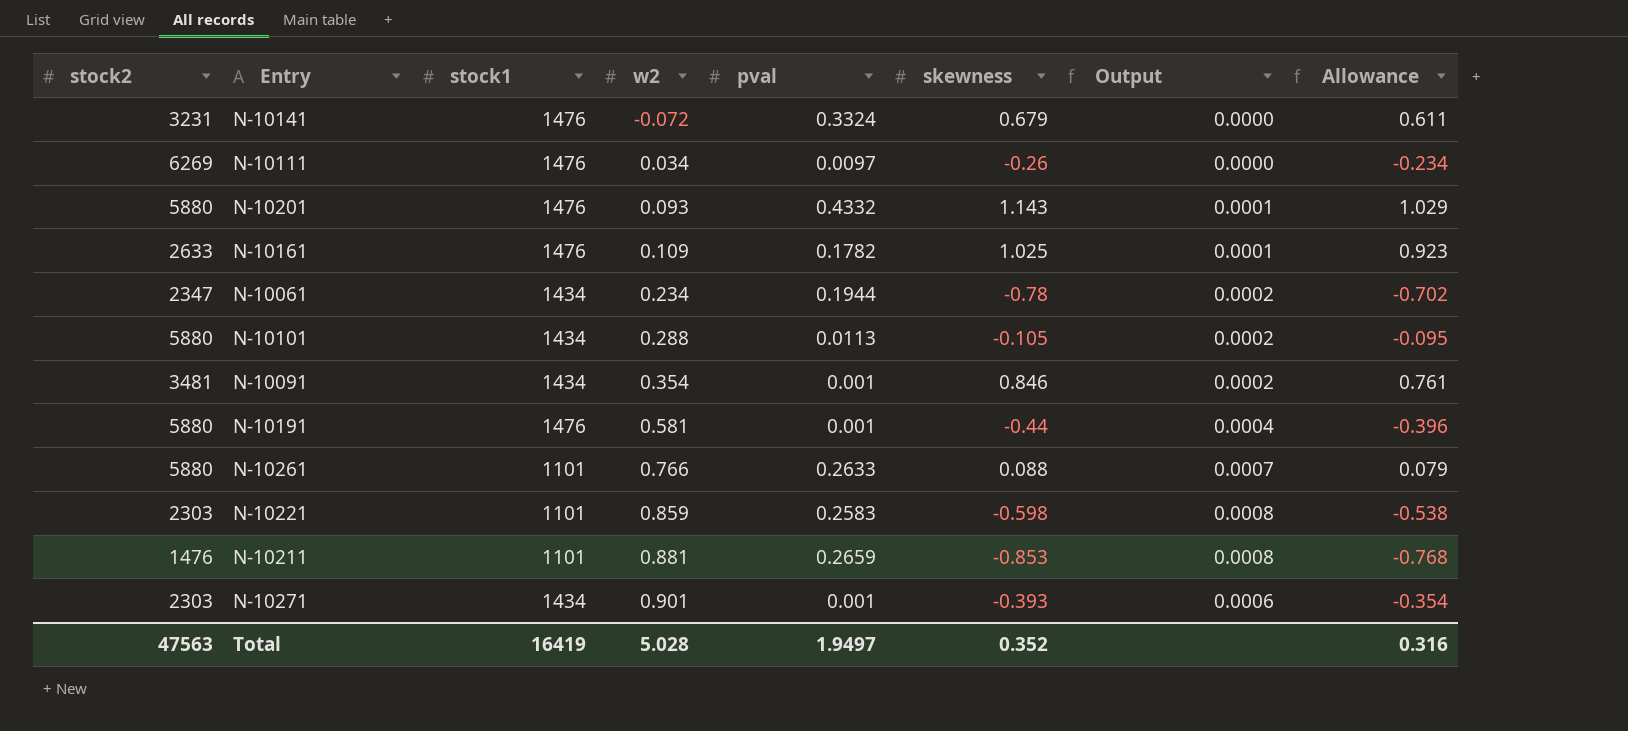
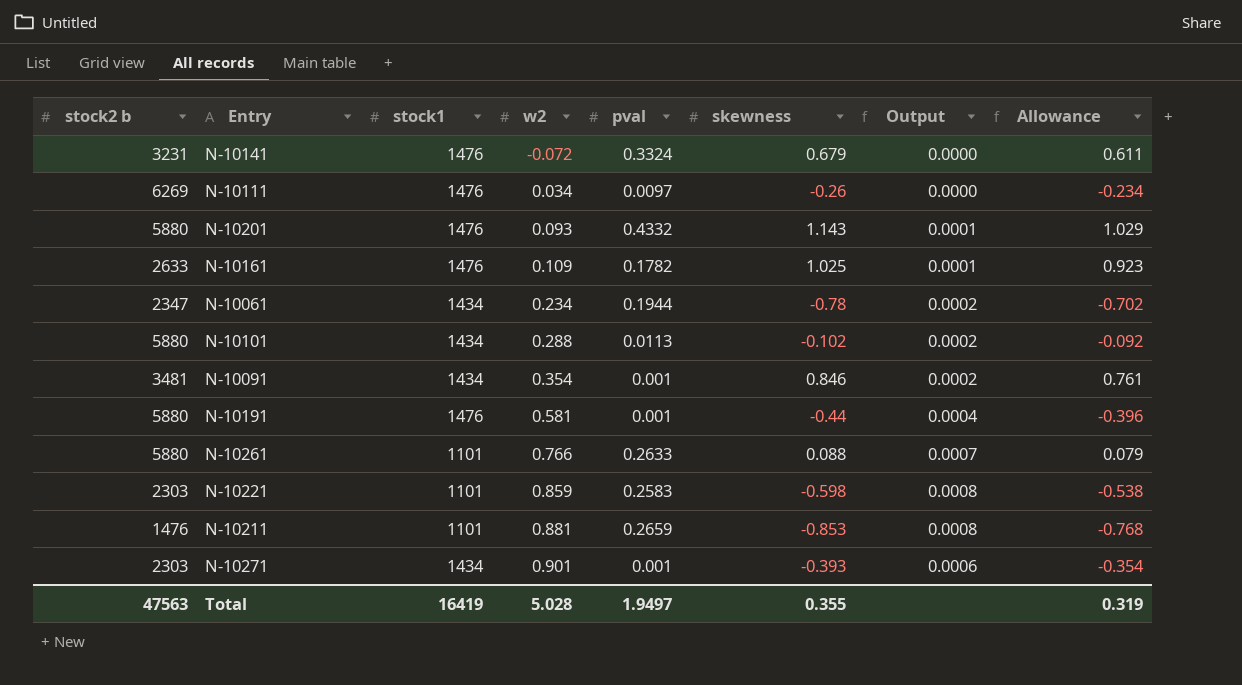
column name: stock2 -> stock2 b
N-10101 | skewness: -0.105 -> -0.102
N-10101 | Allowance: -0.095 -> -0.092
Total | skewness: 0.352 -> 0.355
Total | Allowance: 0.316 -> 0.319

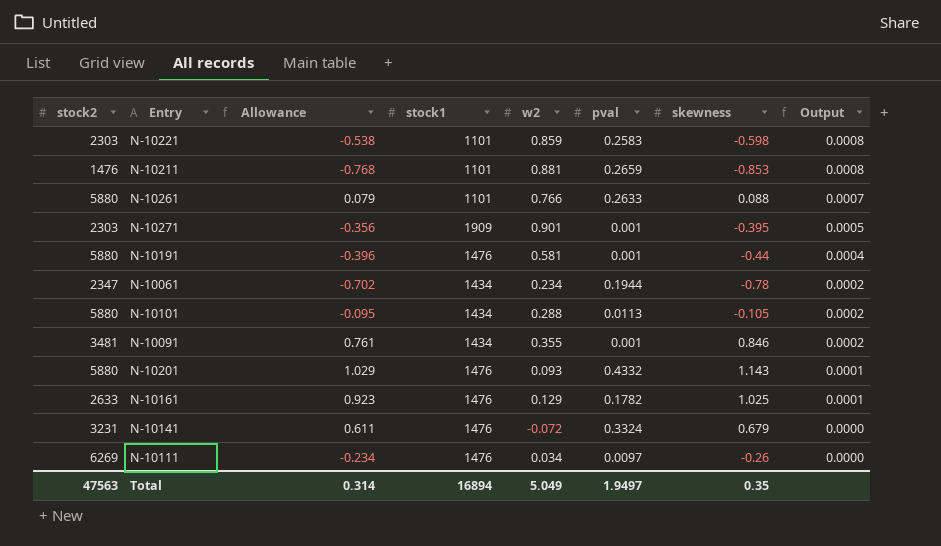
row order: w2 ascending -> Output descending
column name: stock2 b -> stock2
column Allowance | position: 8 -> 3
N-10271 | Allowance: -0.354 -> -0.356
N-10271 | stock1: 1434 -> 1909
N-10271 | skewness: -0.393 -> -0.395
N-10271 | Output: 0.0006 -> 0.0005
N-10101 | Allowance: -0.092 -> -0.095
N-10101 | skewness: -0.102 -> -0.105
N-10091 | w2: 0.354 -> 0.355
N-10161 | w2: 0.109 -> 0.129
Total | Allowance: 0.319 -> 0.314
Total | stock1: 16419 -> 16894
Total | w2: 5.028 -> 5.049
Total | skewness: 0.355 -> 0.35

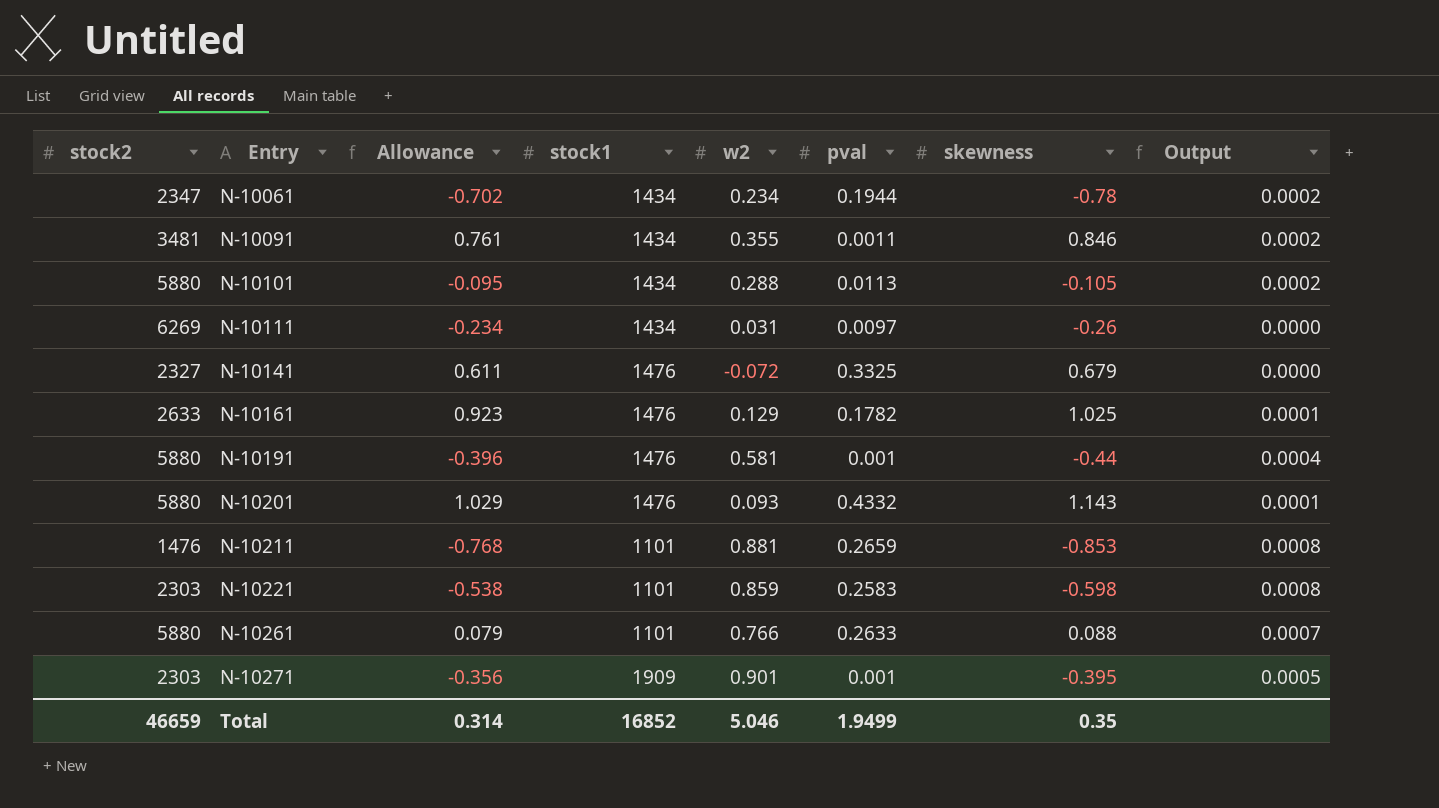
row order: Output descending -> Entry ascending
N-10091 | pval: 0.001 -> 0.0011
N-10111 | stock1: 1476 -> 1434
N-10111 | w2: 0.034 -> 0.031
N-10141 | stock2: 3231 -> 2327
N-10141 | pval: 0.3324 -> 0.3325
Total | stock2: 47563 -> 46659
Total | stock1: 16894 -> 16852
Total | w2: 5.049 -> 5.046
Total | pval: 1.9497 -> 1.9499

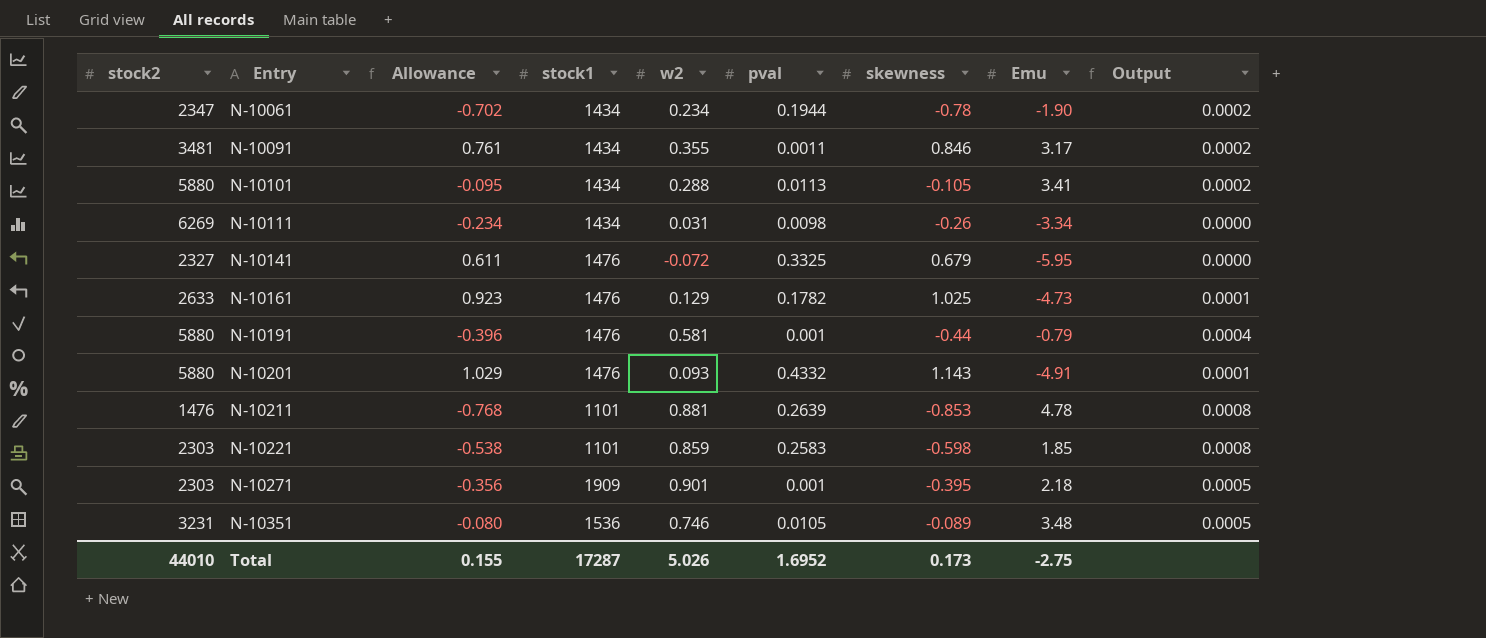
column Emu | position: none -> 8
row N-10261: 5880 | 0.079 | 1101 | 0.766 | 0.2633 | 0.088 | 0.0007 -> none
N-10111 | pval: 0.0097 -> 0.0098
N-10211 | pval: 0.2659 -> 0.2639
row N-10351: none -> 3231 | -0.080 | 1536 | 0.746 | 0.0105 | -0.089 | 3.48 | 0.0005
Total | stock2: 46659 -> 44010
Total | Allowance: 0.314 -> 0.155
Total | stock1: 16852 -> 17287
Total | w2: 5.046 -> 5.026
Total | pval: 1.9499 -> 1.6952
Total | skewness: 0.35 -> 0.173

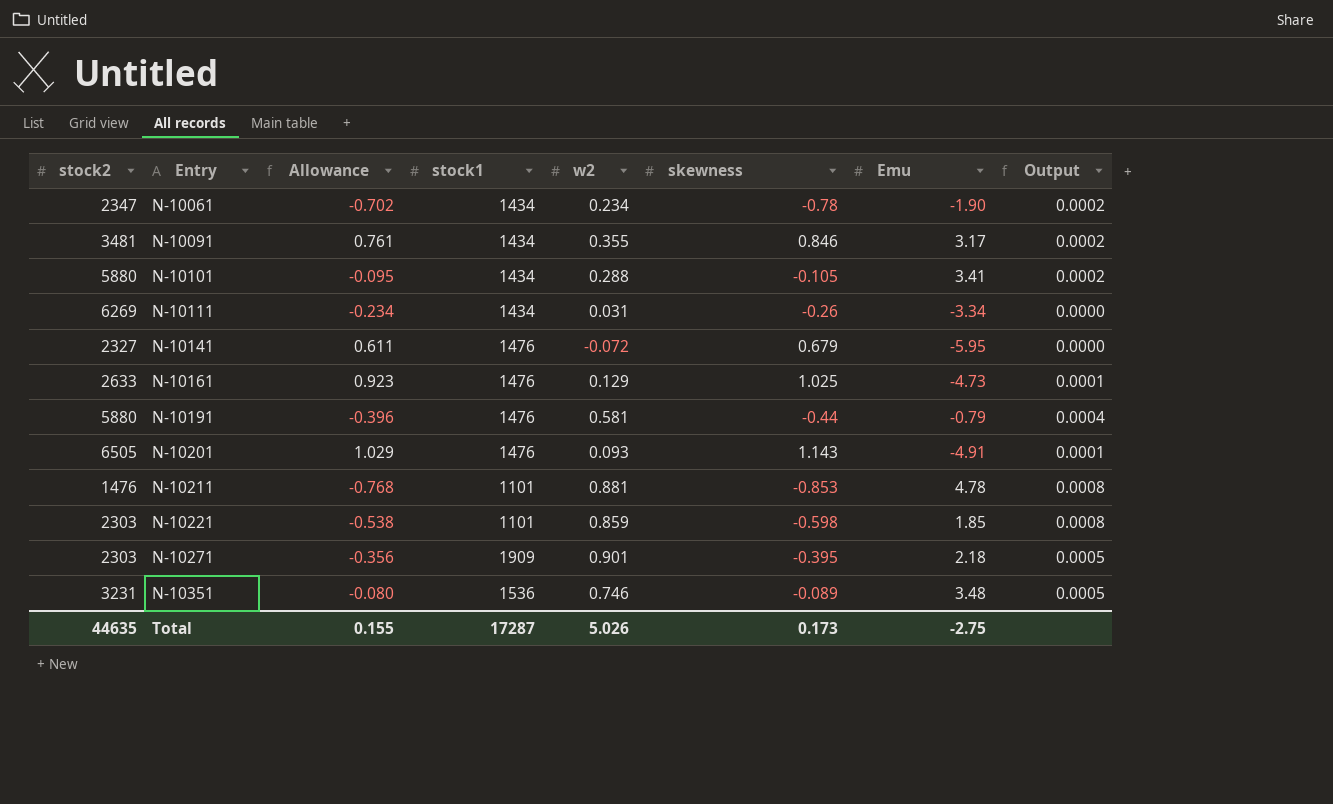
column pval | position: 6 -> none
N-10201 | stock2: 5880 -> 6505
Total | stock2: 44010 -> 44635

